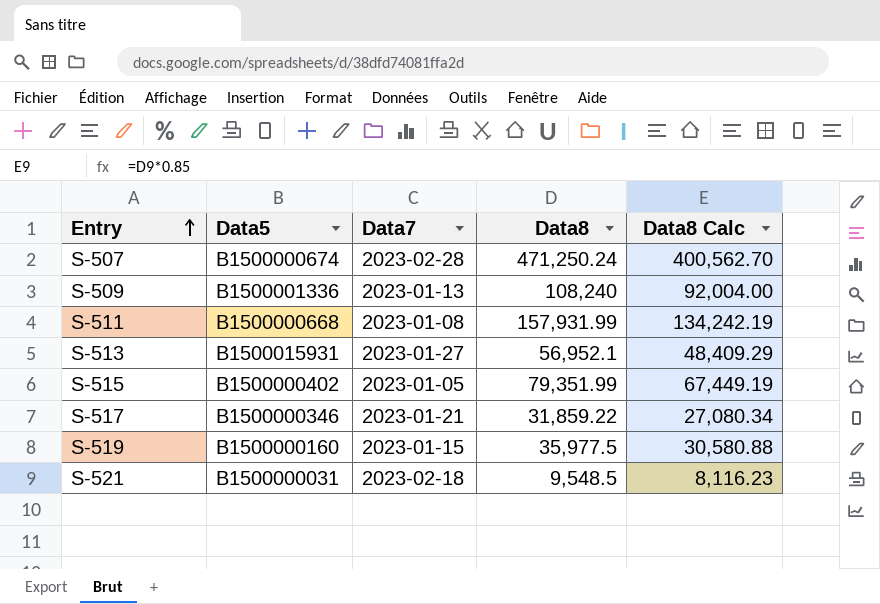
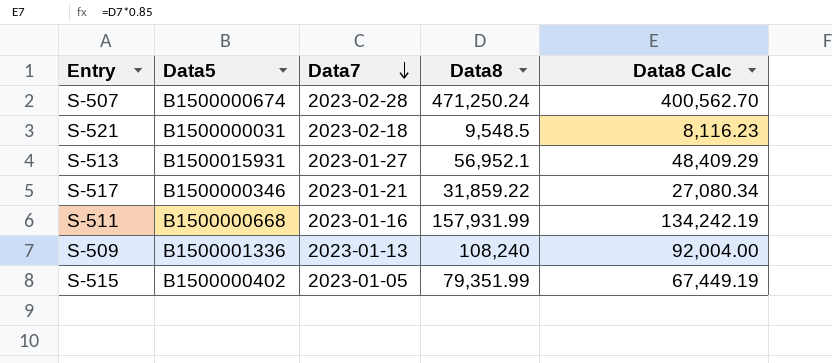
row order: Entry ascending -> Data7 descending
row S-519: B1500000160 | 2023-01-15 | 35,977.5 | 30,580.88 -> none
S-511 | Data7: 2023-01-08 -> 2023-01-16

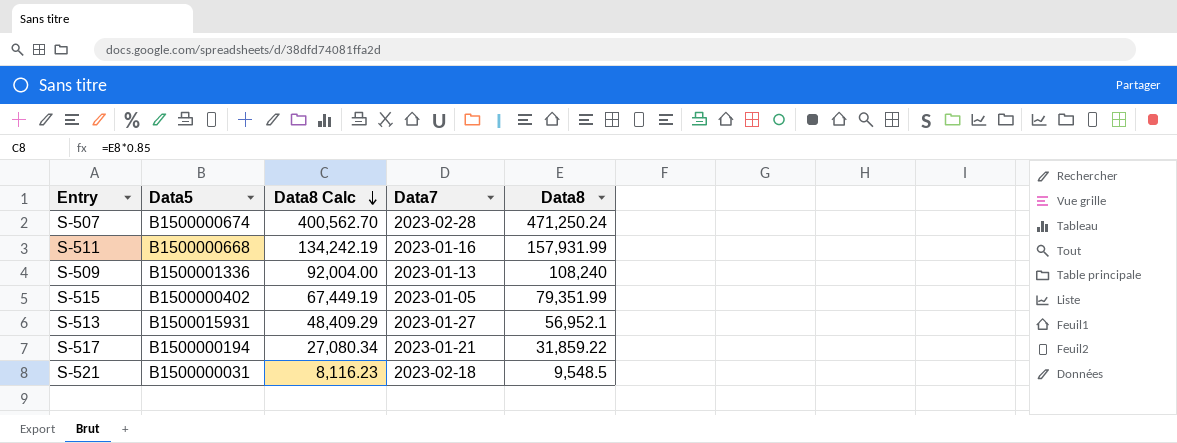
row order: Data7 descending -> Data8 Calc descending
column Data8 Calc | position: 5 -> 3
S-517 | Data5: B1500000346 -> B1500000194

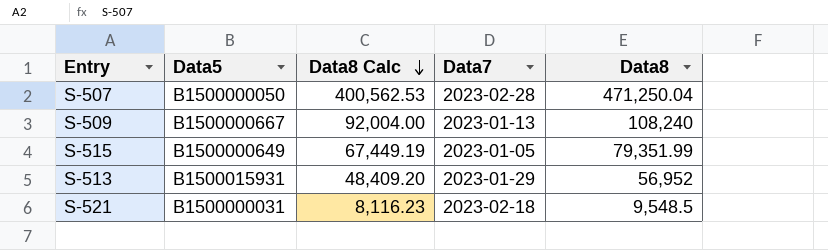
row S-511: B1500000668 | 134,242.19 | 2023-01-16 | 157,931.99 -> none
row S-517: B1500000194 | 27,080.34 | 2023-01-21 | 31,859.22 -> none
S-507 | Data5: B1500000674 -> B1500000050
S-507 | Data8 Calc: 400,562.70 -> 400,562.53
S-507 | Data8: 471,250.24 -> 471,250.04
S-509 | Data5: B1500001336 -> B1500000667
S-515 | Data5: B1500000402 -> B1500000649
S-513 | Data8 Calc: 48,409.29 -> 48,409.20
S-513 | Data7: 2023-01-27 -> 2023-01-29
S-513 | Data8: 56,952.1 -> 56,952

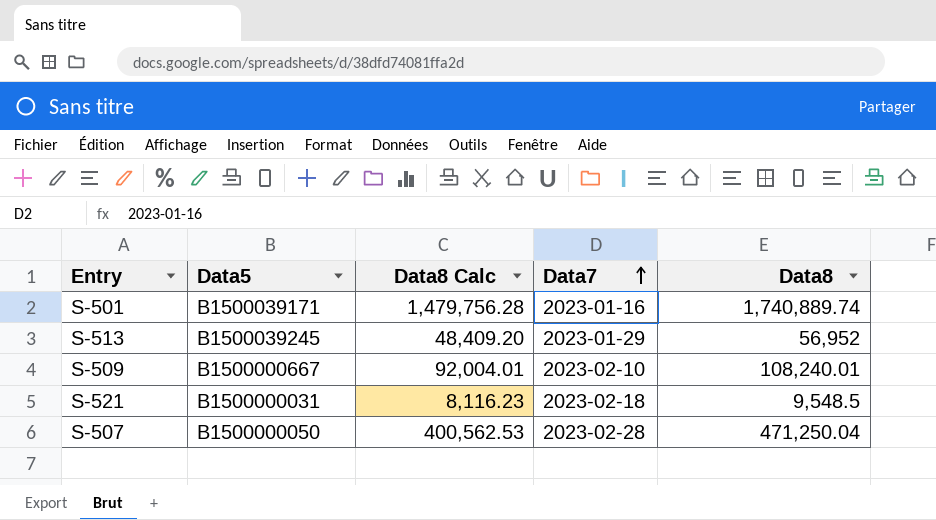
row order: Data8 Calc descending -> Data7 ascending
row S-515: B1500000649 | 67,449.19 | 2023-01-05 | 79,351.99 -> none
row S-501: none -> B1500039171 | 1,479,756.28 | 2023-01-16 | 1,740,889.74
S-513 | Data5: B1500015931 -> B1500039245
S-509 | Data8 Calc: 92,004.00 -> 92,004.01
S-509 | Data7: 2023-01-13 -> 2023-02-10
S-509 | Data8: 108,240 -> 108,240.01

